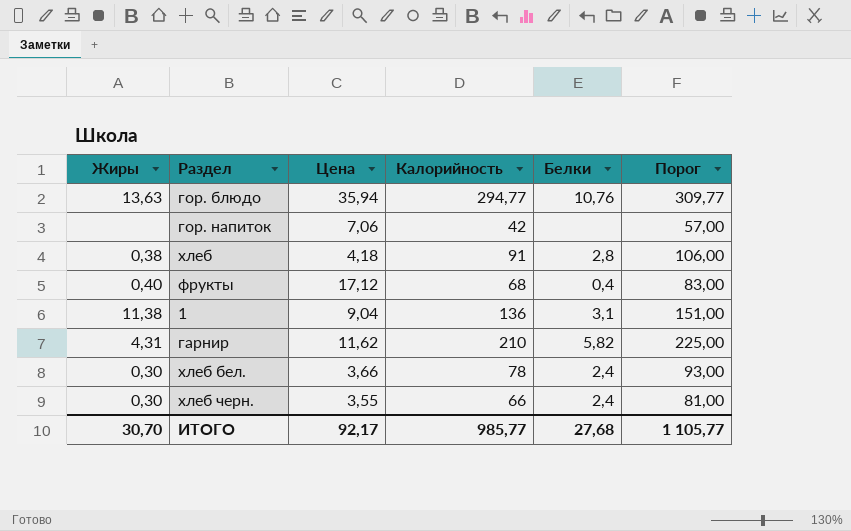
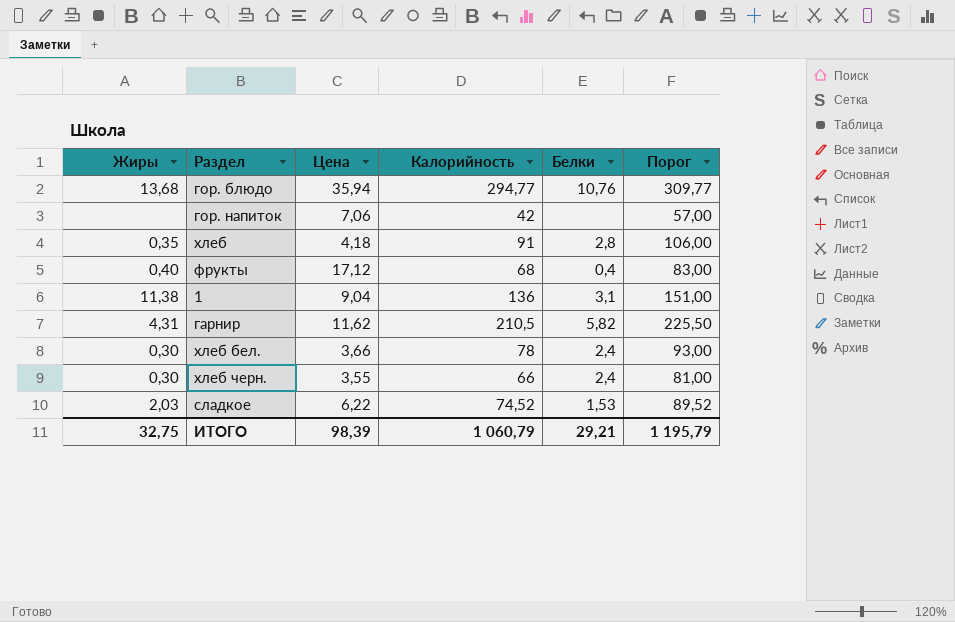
гор. блюдо | Жиры: 13,63 -> 13,68
хлеб | Жиры: 0,38 -> 0,35
гарнир | Калорийность: 210 -> 210,5
гарнир | Порог: 225,00 -> 225,50
row сладкое: none -> 2,03 | 6,22 | 74,52 | 1,53 | 89,52
ИТОГО | Жиры: 30,70 -> 32,75
ИТОГО | Цена: 92,17 -> 98,39
ИТОГО | Калорийность: 985,77 -> 1 060,79
ИТОГО | Белки: 27,68 -> 29,21
ИТОГО | Порог: 1 105,77 -> 1 195,79

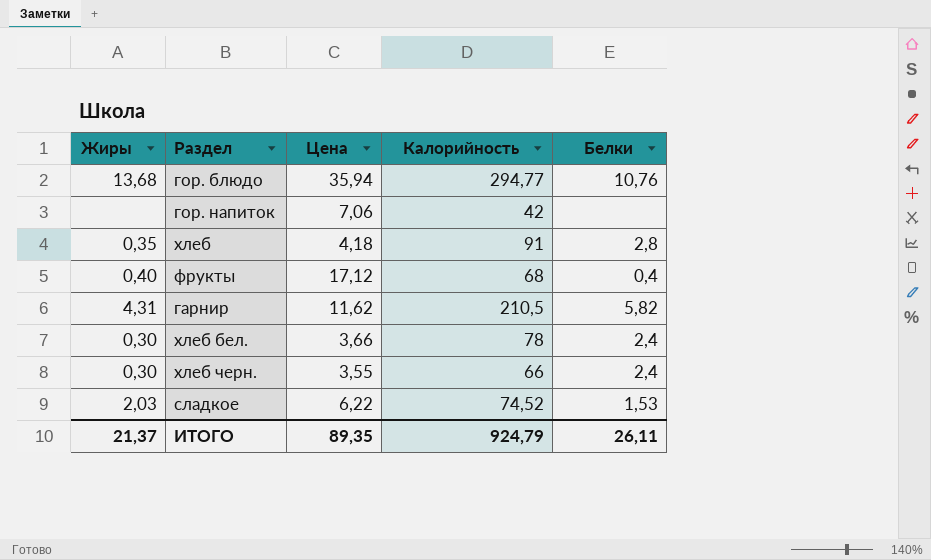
column Порог | formula: [Калорийность] + 15 -> none
row 1: 11,38 | 9,04 | 136 | 3,1 | 151,00 -> none
ИТОГО | Жиры: 32,75 -> 21,37
ИТОГО | Цена: 98,39 -> 89,35
ИТОГО | Калорийность: 1 060,79 -> 924,79
ИТОГО | Белки: 29,21 -> 26,11

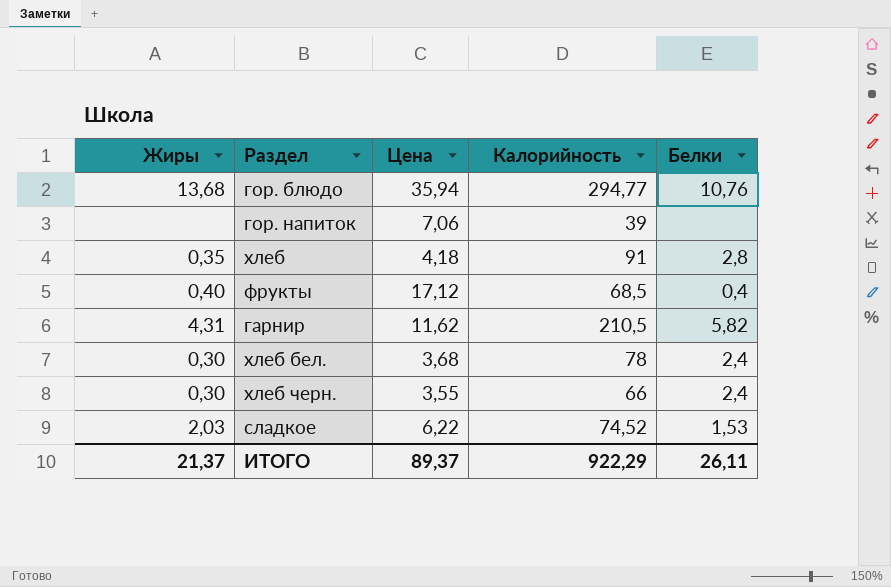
гор. напиток | Калорийность: 42 -> 39
фрукты | Калорийность: 68 -> 68,5
хлеб бел. | Цена: 3,66 -> 3,68
ИТОГО | Цена: 89,35 -> 89,37
ИТОГО | Калорийность: 924,79 -> 922,29

